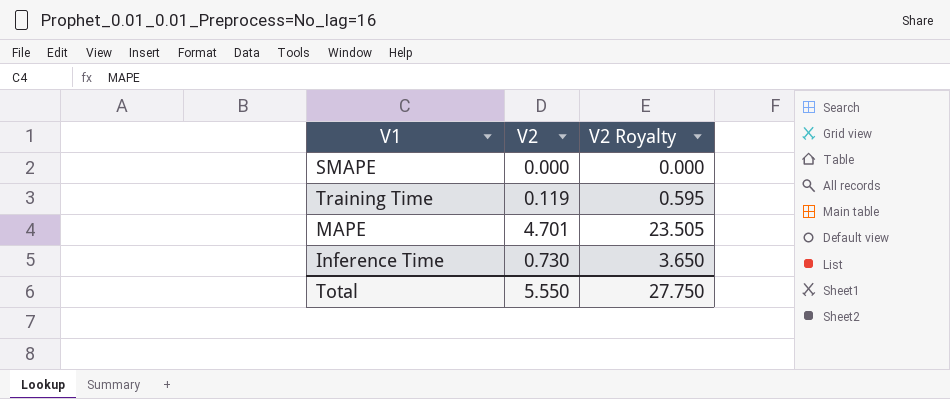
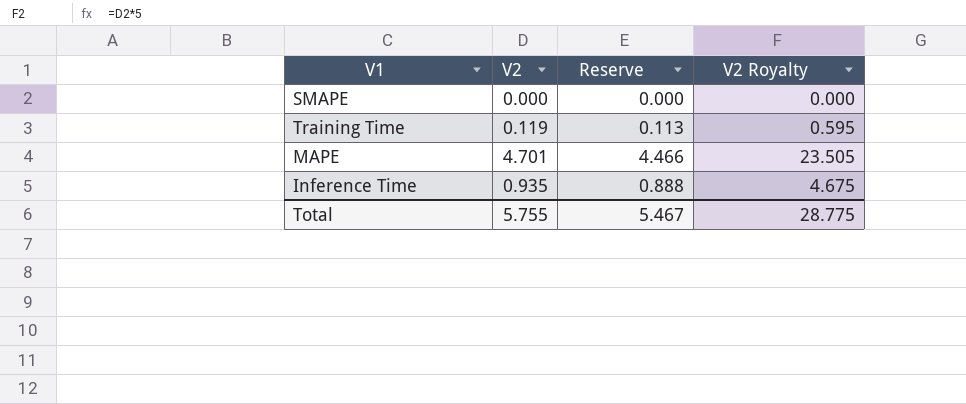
column Reserve | formula: none -> [V2] * 0.95
Inference Time | V2: 0.730 -> 0.935
Inference Time | V2 Royalty: 3.650 -> 4.675
Total | V2: 5.550 -> 5.755
Total | V2 Royalty: 27.750 -> 28.775

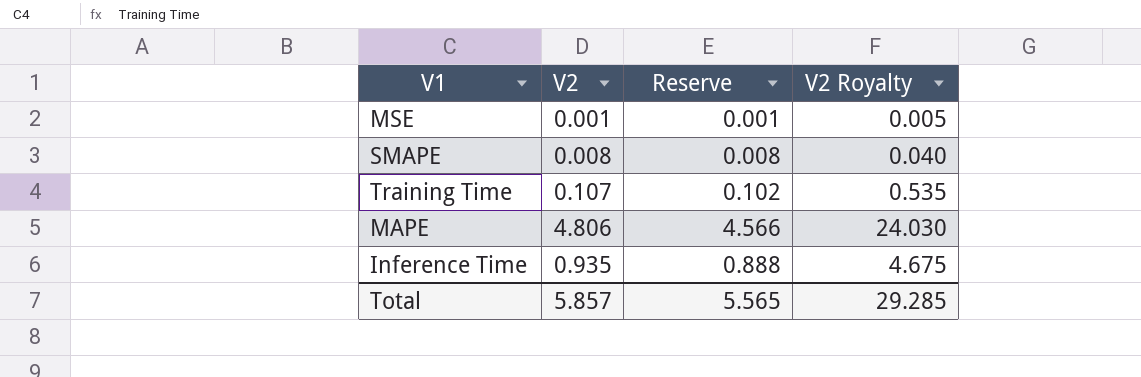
row MSE: none -> 0.001 | 0.001 | 0.005
SMAPE | V2: 0.000 -> 0.008
SMAPE | Reserve: 0.000 -> 0.008
SMAPE | V2 Royalty: 0.000 -> 0.040
Training Time | V2: 0.119 -> 0.107
Training Time | Reserve: 0.113 -> 0.102
Training Time | V2 Royalty: 0.595 -> 0.535
MAPE | V2: 4.701 -> 4.806
MAPE | Reserve: 4.466 -> 4.566
MAPE | V2 Royalty: 23.505 -> 24.030
Total | V2: 5.755 -> 5.857
Total | Reserve: 5.467 -> 5.565
Total | V2 Royalty: 28.775 -> 29.285

